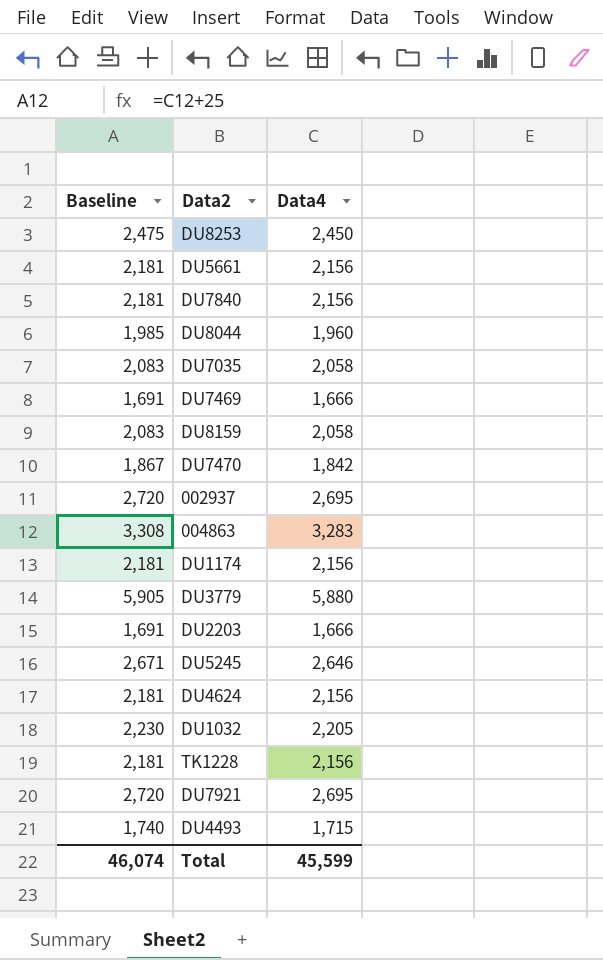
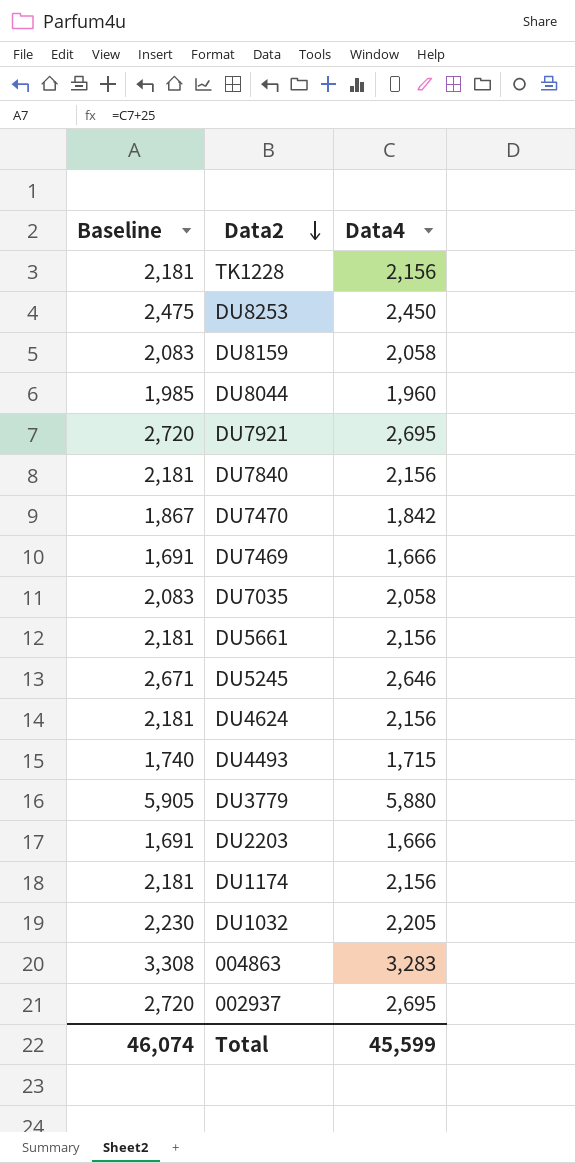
row order: none -> Data2 descending

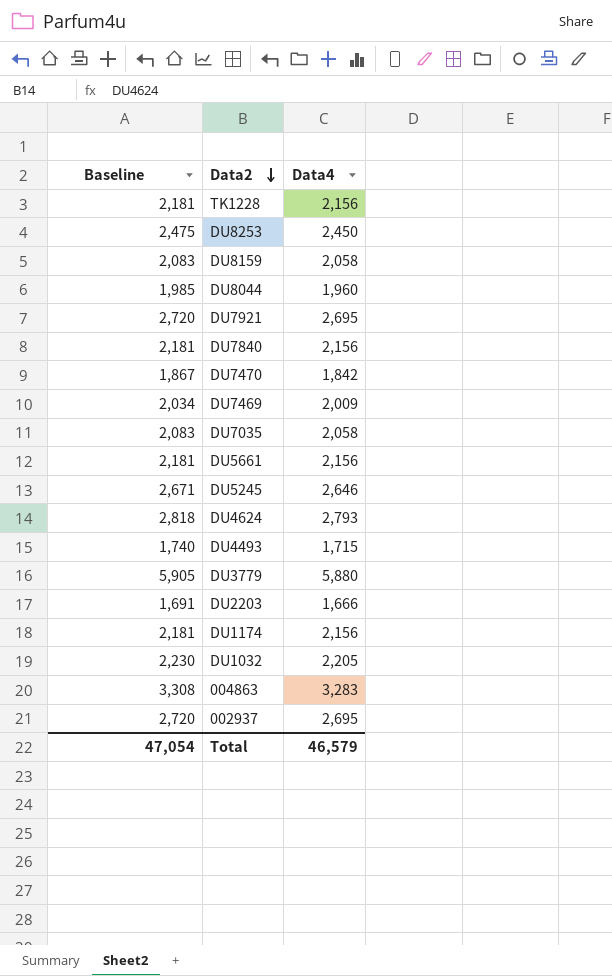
DU7469 | Baseline: 1,691 -> 2,034
DU7469 | Data4: 1,666 -> 2,009
DU4624 | Baseline: 2,181 -> 2,818
DU4624 | Data4: 2,156 -> 2,793
Total | Baseline: 46,074 -> 47,054
Total | Data4: 45,599 -> 46,579

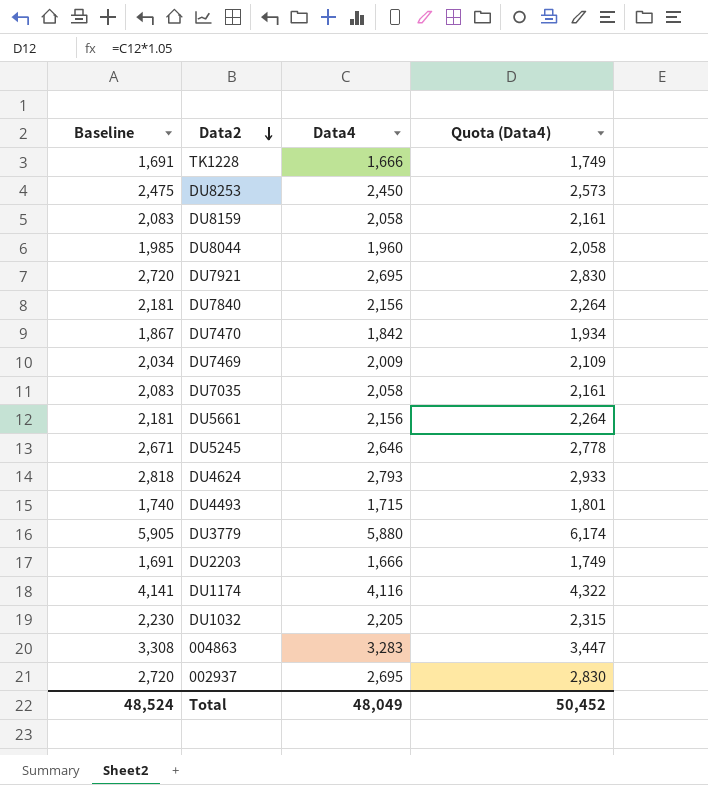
column Quota (Data4) | formula: none -> [Data4] * 1.05
TK1228 | Baseline: 2,181 -> 1,691
TK1228 | Data4: 2,156 -> 1,666
DU1174 | Baseline: 2,181 -> 4,141
DU1174 | Data4: 2,156 -> 4,116
Total | Baseline: 47,054 -> 48,524
Total | Data4: 46,579 -> 48,049

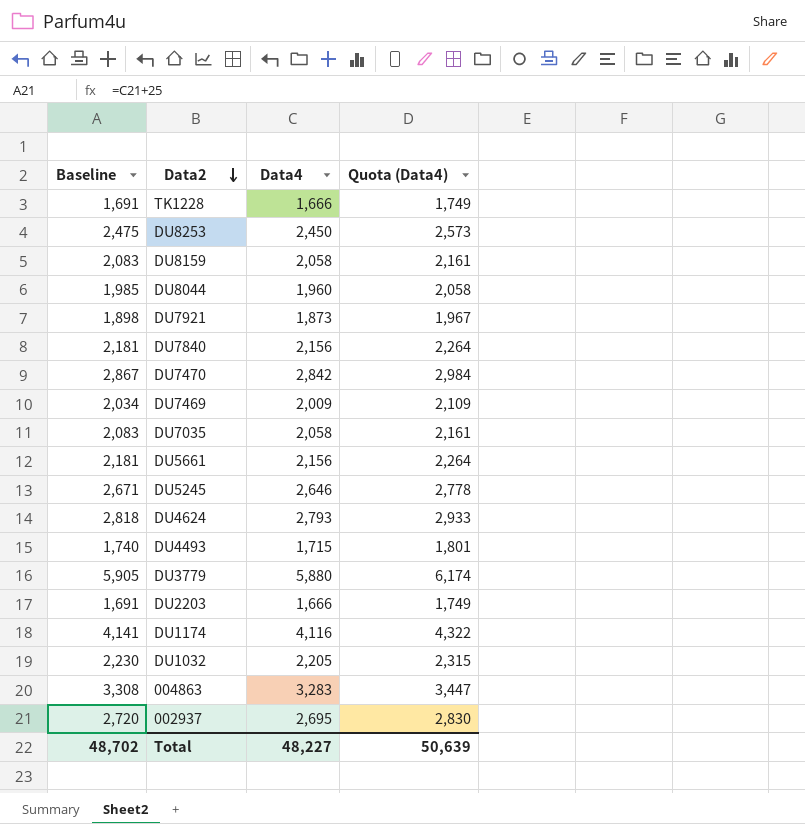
DU7921 | Baseline: 2,720 -> 1,898
DU7921 | Data4: 2,695 -> 1,873
DU7921 | Quota (Data4): 2,830 -> 1,967
DU7470 | Baseline: 1,867 -> 2,867
DU7470 | Data4: 1,842 -> 2,842
DU7470 | Quota (Data4): 1,934 -> 2,984
Total | Baseline: 48,524 -> 48,702
Total | Data4: 48,049 -> 48,227
Total | Quota (Data4): 50,452 -> 50,639

